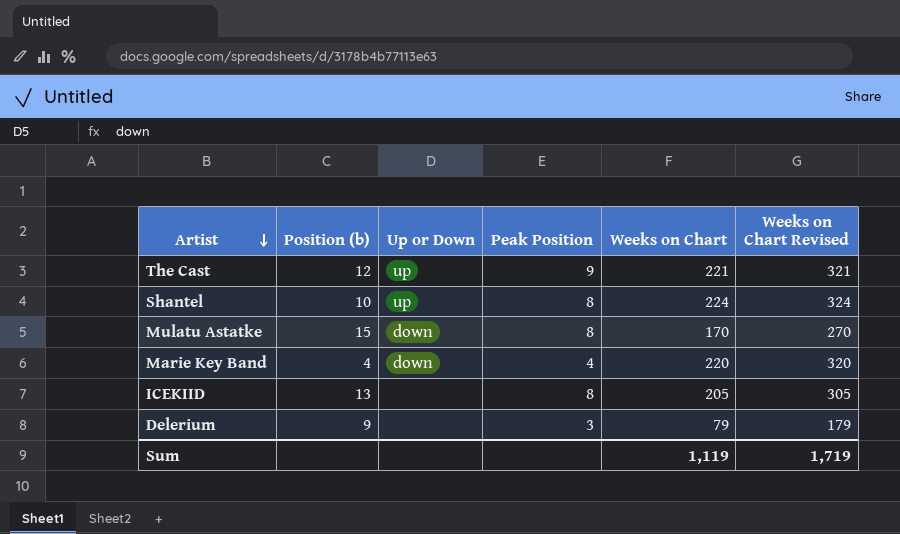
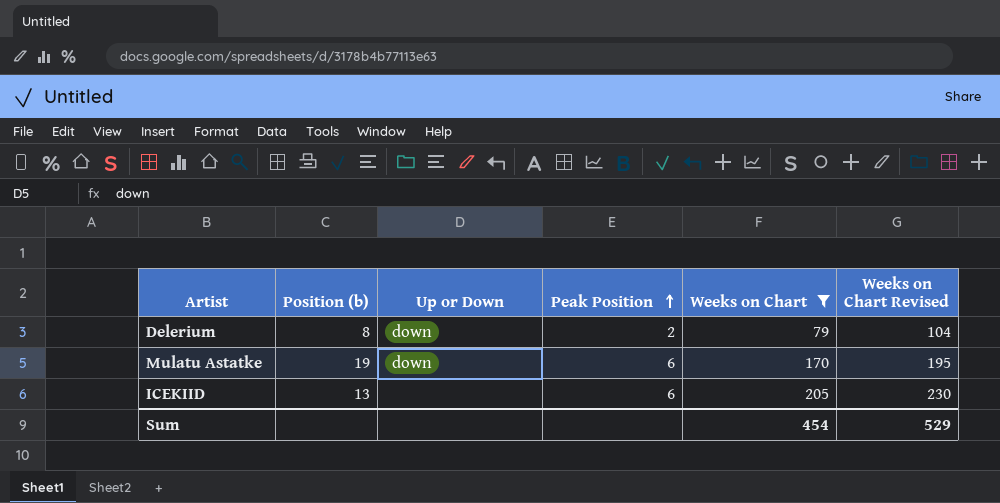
filter: none -> Weeks on Chart <= 205
row order: Artist descending -> Peak Position ascending
column Weeks on Chart Revised | formula: [Weeks on Chart] + 100 -> [Weeks on Chart] + 25
Delerium | Position (b): 9 -> 8
Delerium | Up or Down: none -> down
Delerium | Peak Position: 3 -> 2
Mulatu Astatke | Position (b): 15 -> 19
Mulatu Astatke | Peak Position: 8 -> 6
ICEKIID | Peak Position: 8 -> 6
Sum | Weeks on Chart: 1,119 -> 454
Sum | Weeks on Chart Revised: 1,719 -> 529

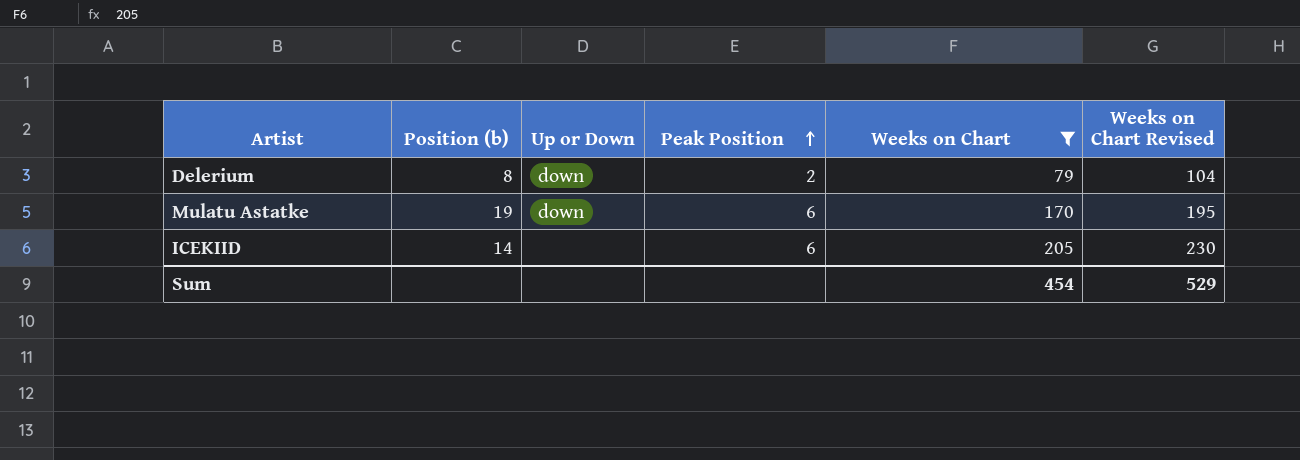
ICEKIID | Position (b): 13 -> 14

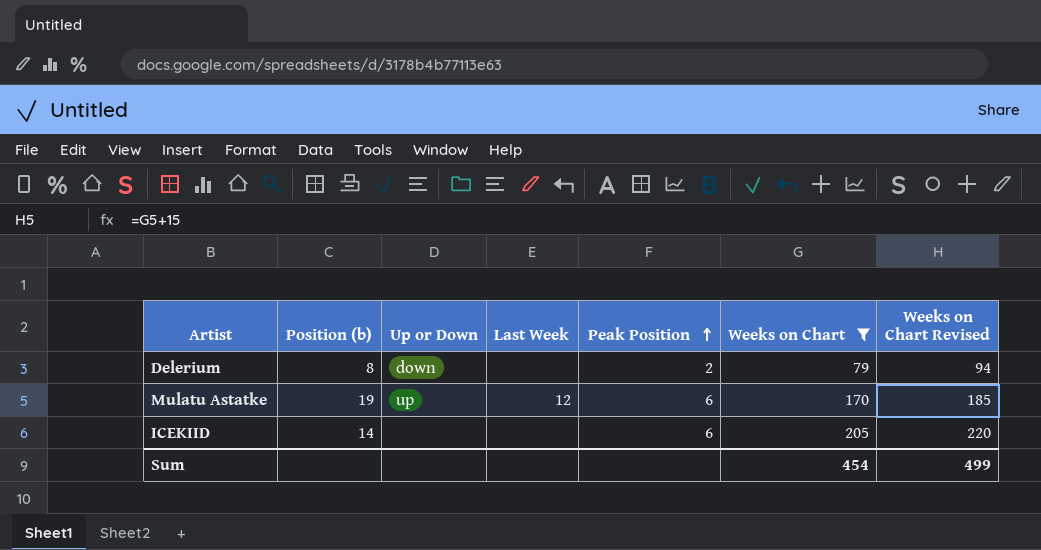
column Last Week | position: none -> 4
column Weeks on Chart Revised | formula: [Weeks on Chart] + 25 -> [Weeks on Chart] + 15
Mulatu Astatke | Up or Down: down -> up
Sum | Weeks on Chart Revised: 529 -> 499

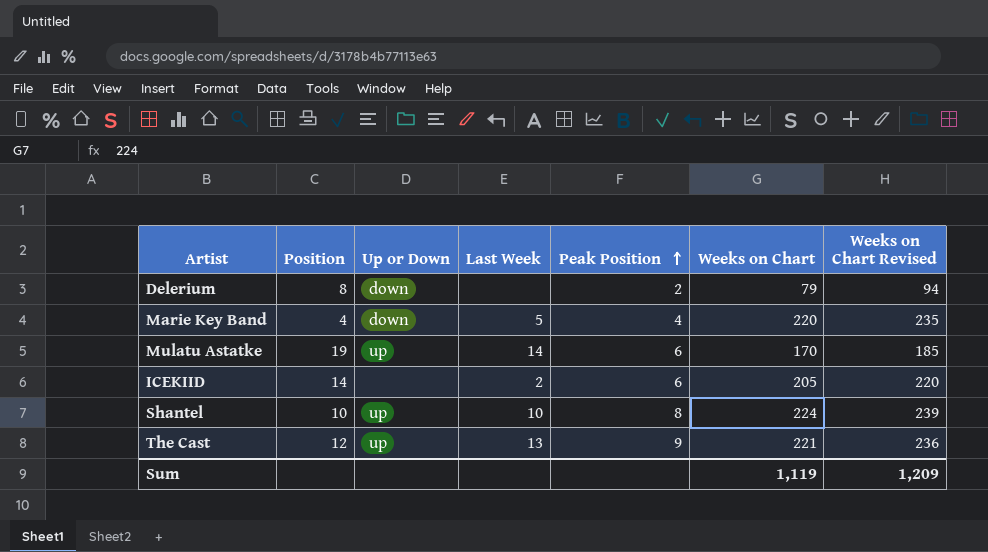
filter: Weeks on Chart <= 205 -> none
column name: Position (b) -> Position
Mulatu Astatke | Last Week: 12 -> 14
ICEKIID | Last Week: none -> 2
Sum | Weeks on Chart: 454 -> 1,119
Sum | Weeks on Chart Revised: 499 -> 1,209

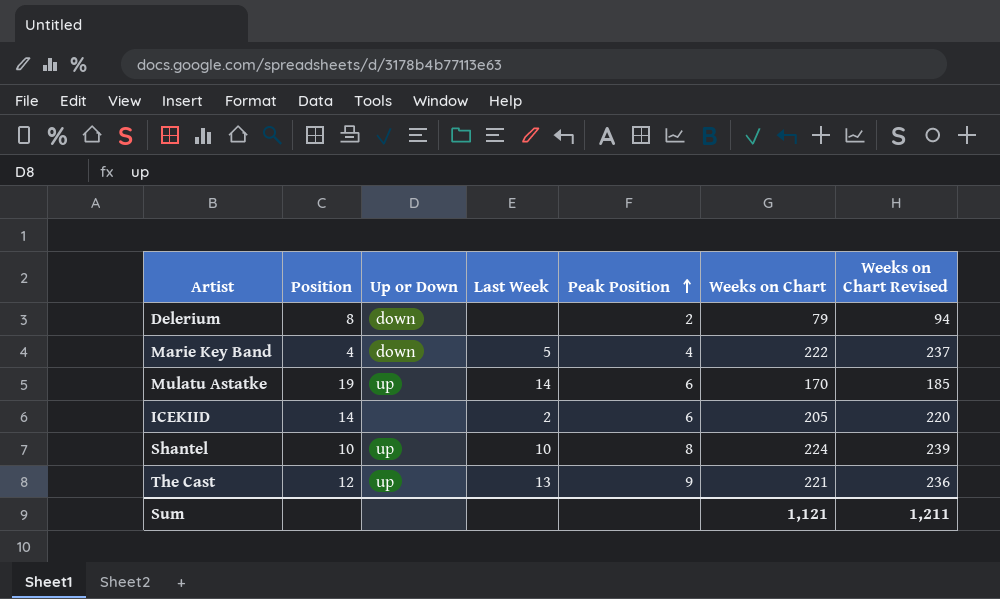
Marie Key Band | Weeks on Chart: 220 -> 222
Marie Key Band | Weeks on Chart Revised: 235 -> 237
Sum | Weeks on Chart: 1,119 -> 1,121
Sum | Weeks on Chart Revised: 1,209 -> 1,211

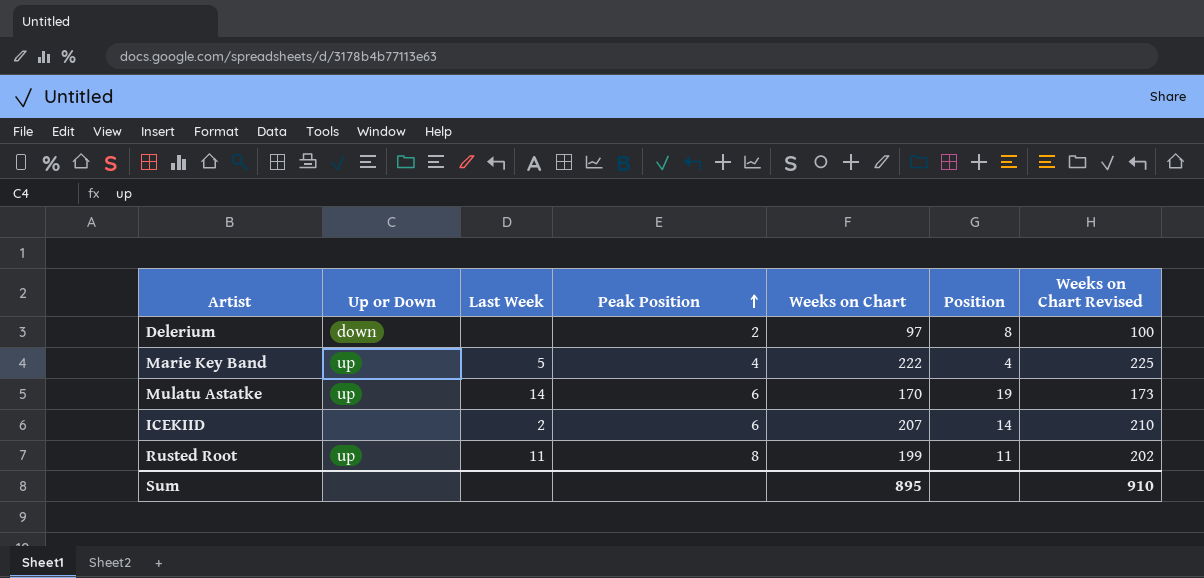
column Position | position: 2 -> 6
column Weeks on Chart Revised | formula: [Weeks on Chart] + 15 -> [Weeks on Chart] + 3
row Shantel: 10 | up | 10 | 8 | 224 | 239 -> none
row The Cast: 12 | up | 13 | 9 | 221 | 236 -> none
Delerium | Weeks on Chart: 79 -> 97
Marie Key Band | Up or Down: down -> up
ICEKIID | Weeks on Chart: 205 -> 207
row Rusted Root: none -> up | 11 | 8 | 199 | 11 | 202
Sum | Weeks on Chart: 1,121 -> 895
Sum | Weeks on Chart Revised: 1,211 -> 910

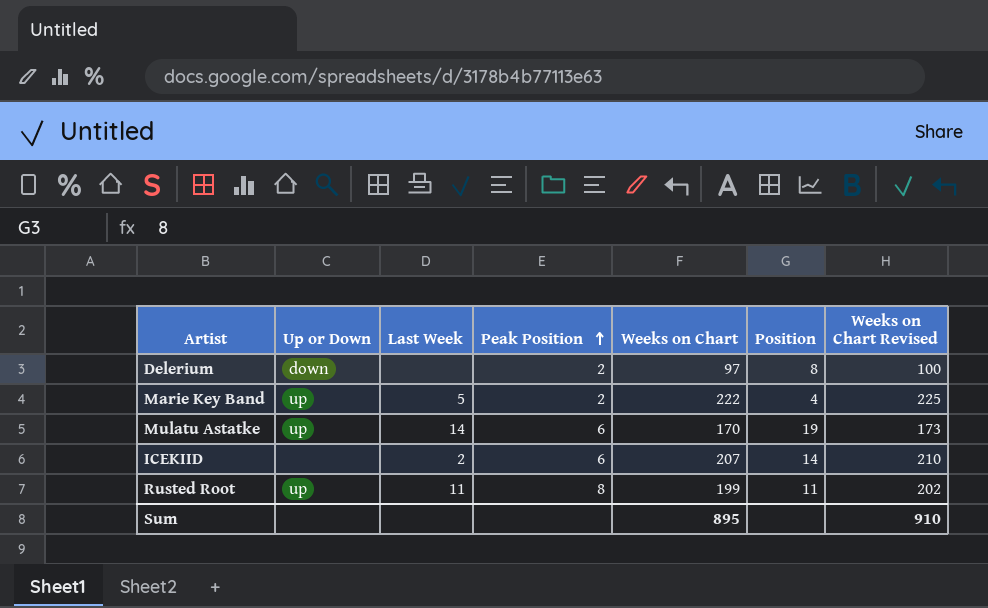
Marie Key Band | Peak Position: 4 -> 2

